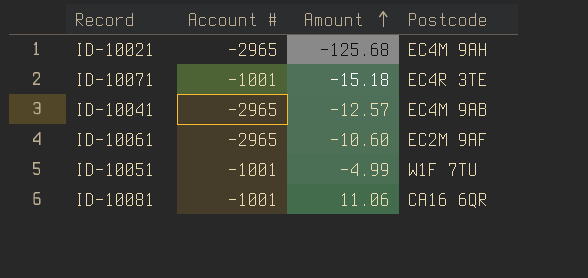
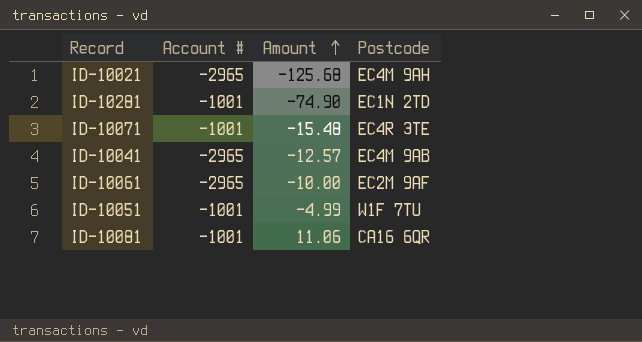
row ID-10281: none -> -1001 | -74.90 | EC1N 2TD
ID-10071 | Amount: -15.18 -> -15.48
ID-10061 | Amount: -10.60 -> -10.00

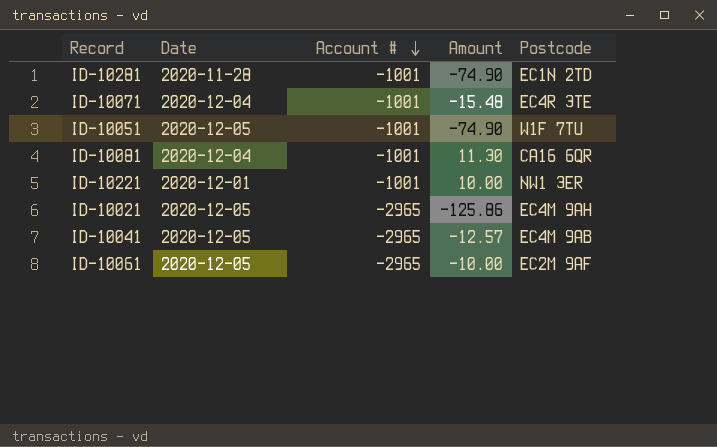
row order: Amount ascending -> Account # descending
column Date | position: none -> 2
ID-10051 | Amount: -4.99 -> -74.90
ID-10081 | Amount: 11.06 -> 11.30
row ID-10221: none -> 2020-12-01 | -1001 | 10.00 | NW1 3ER
ID-10021 | Amount: -125.68 -> -125.86

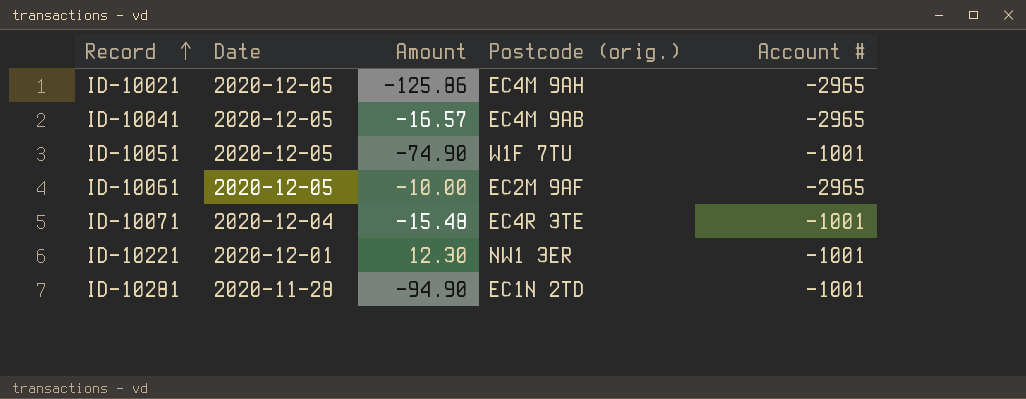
row order: Account # descending -> Record ascending
column name: Postcode -> Postcode (orig.)
column Account # | position: 3 -> 5
row ID-10081: 2020-12-04 | -1001 | 11.30 | CA16 6QR -> none
ID-10041 | Amount: -12.57 -> -16.57
ID-10221 | Amount: 10.00 -> 12.30
ID-10281 | Amount: -74.90 -> -94.90

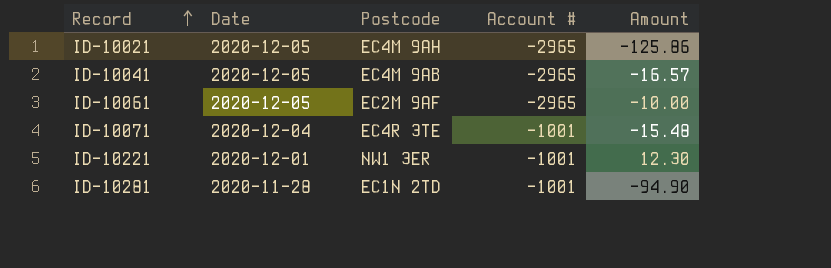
column name: Postcode (orig.) -> Postcode
column Amount | position: 3 -> 5
row ID-10051: 2020-12-05 | -74.90 | W1F 7TU | -1001 -> none

